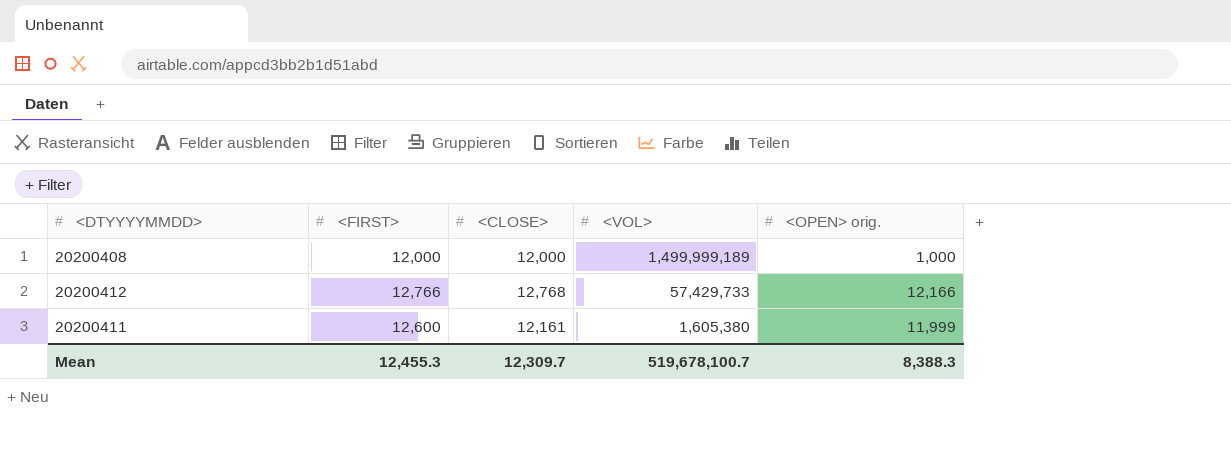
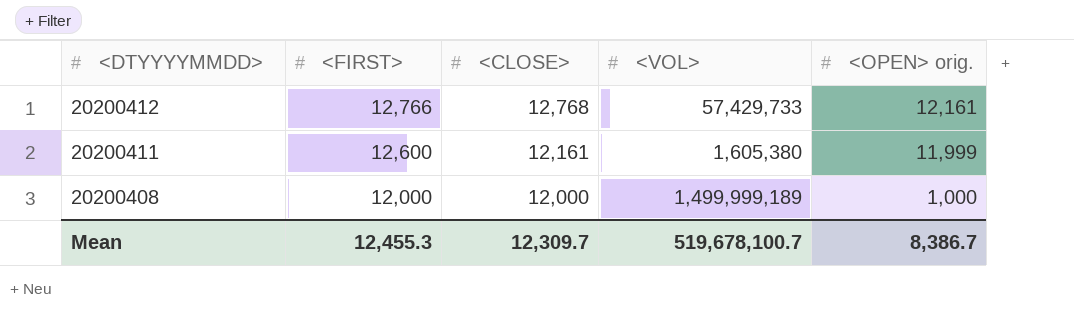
row order: <VOL> descending -> <DTYYYYMMDD> descending
20200412 | <OPEN> orig.: 12,166 -> 12,161
Mean | <OPEN> orig.: 8,388.3 -> 8,386.7

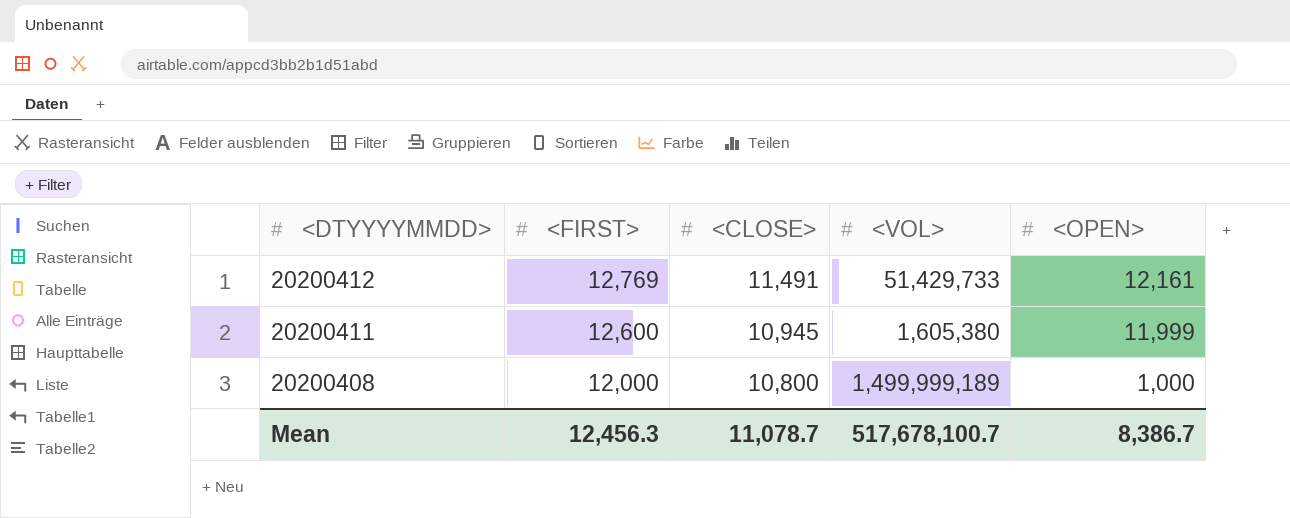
column name: <OPEN> orig. -> <OPEN>
20200412 | <FIRST>: 12,766 -> 12,769
20200412 | <CLOSE>: 12,768 -> 11,491
20200412 | <VOL>: 57,429,733 -> 51,429,733
20200411 | <CLOSE>: 12,161 -> 10,945
20200408 | <CLOSE>: 12,000 -> 10,800
Mean | <FIRST>: 12,455.3 -> 12,456.3
Mean | <CLOSE>: 12,309.7 -> 11,078.7
Mean | <VOL>: 519,678,100.7 -> 517,678,100.7

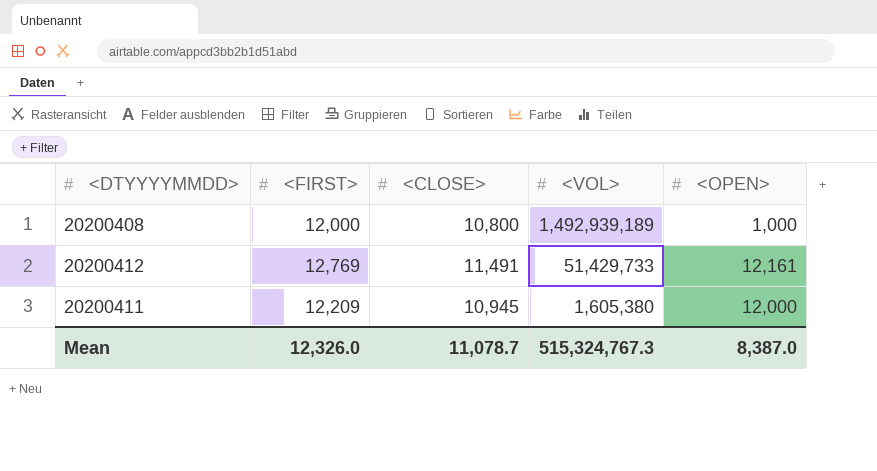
row order: <DTYYYYMMDD> descending -> <VOL> descending
20200408 | <VOL>: 1,499,999,189 -> 1,492,939,189
20200411 | <FIRST>: 12,600 -> 12,209
20200411 | <OPEN>: 11,999 -> 12,000
Mean | <FIRST>: 12,456.3 -> 12,326.0
Mean | <VOL>: 517,678,100.7 -> 515,324,767.3
Mean | <OPEN>: 8,386.7 -> 8,387.0

